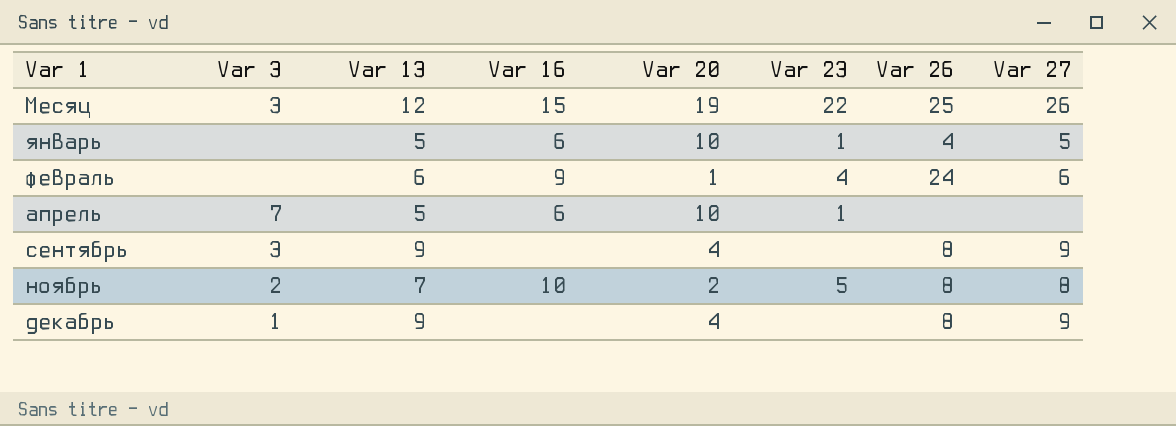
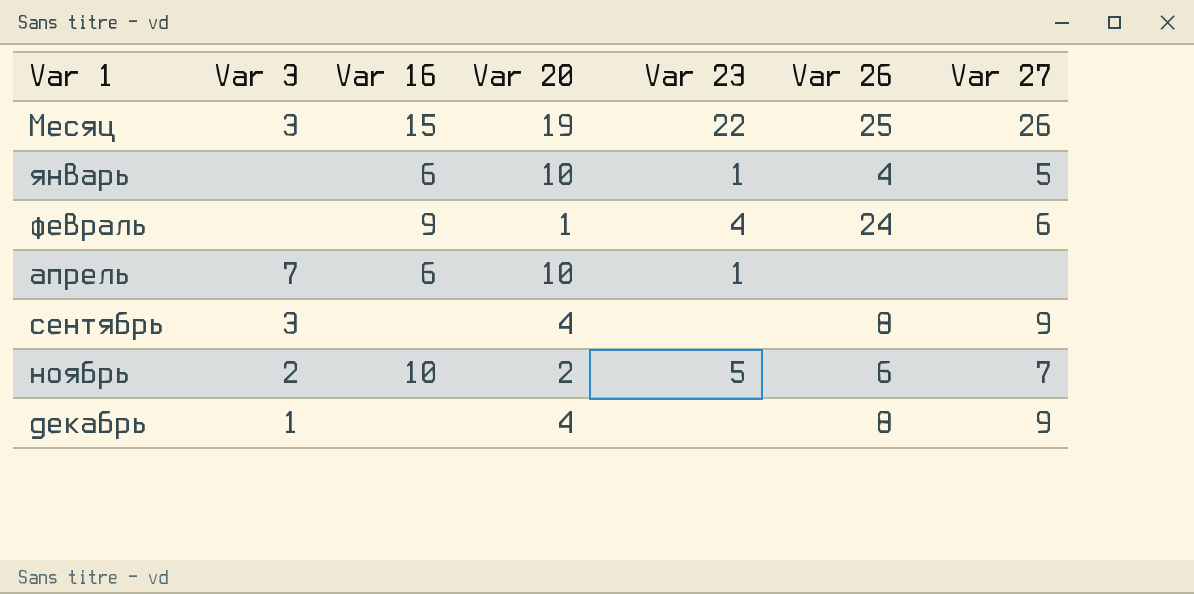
column Var 13 | position: 3 -> none
ноябрь | Var 26: 8 -> 6
ноябрь | Var 27: 8 -> 7

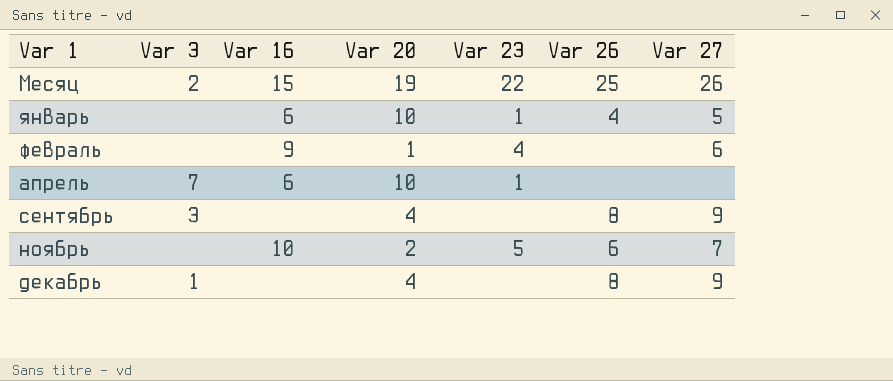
Месяц | Var 3: 3 -> 2
февраль | Var 26: 24 -> none
ноябрь | Var 3: 2 -> none

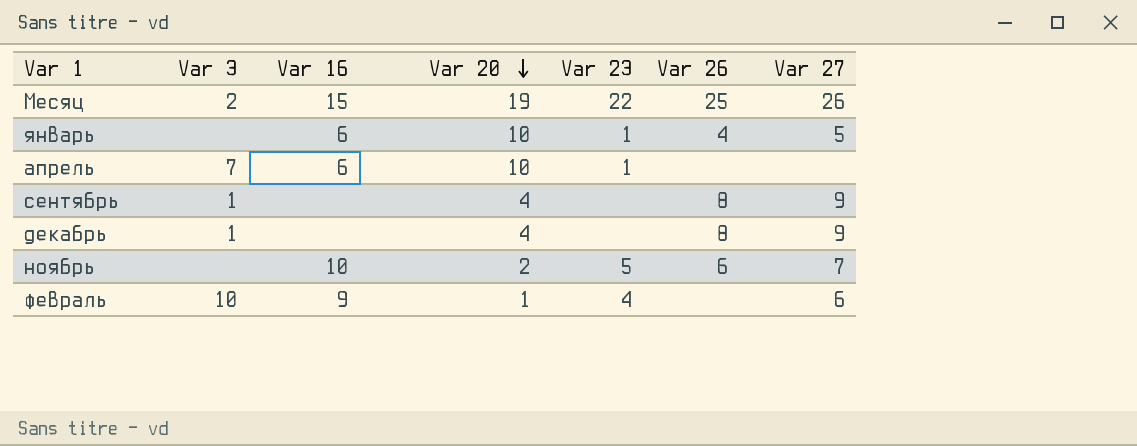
row order: none -> Var 20 descending
сентябрь | Var 3: 3 -> 1
февраль | Var 3: none -> 10

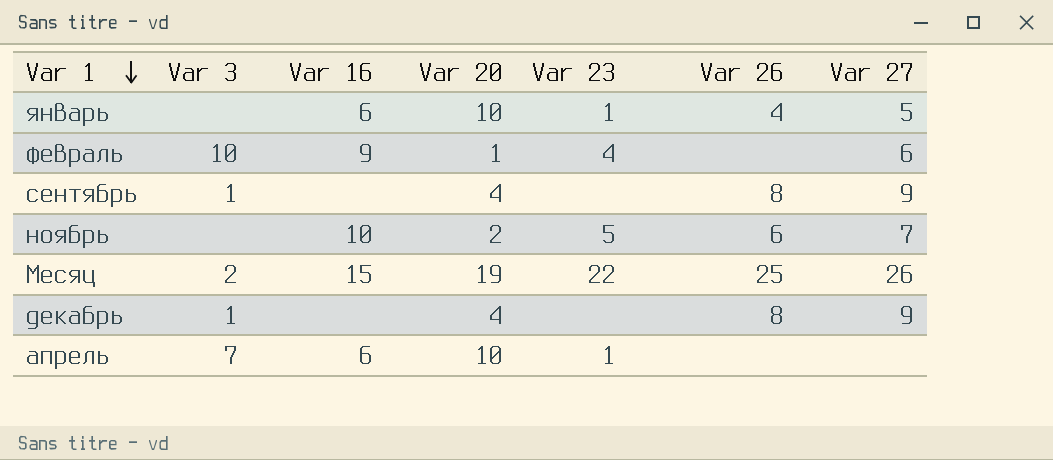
row order: Var 20 descending -> Var 1 descending

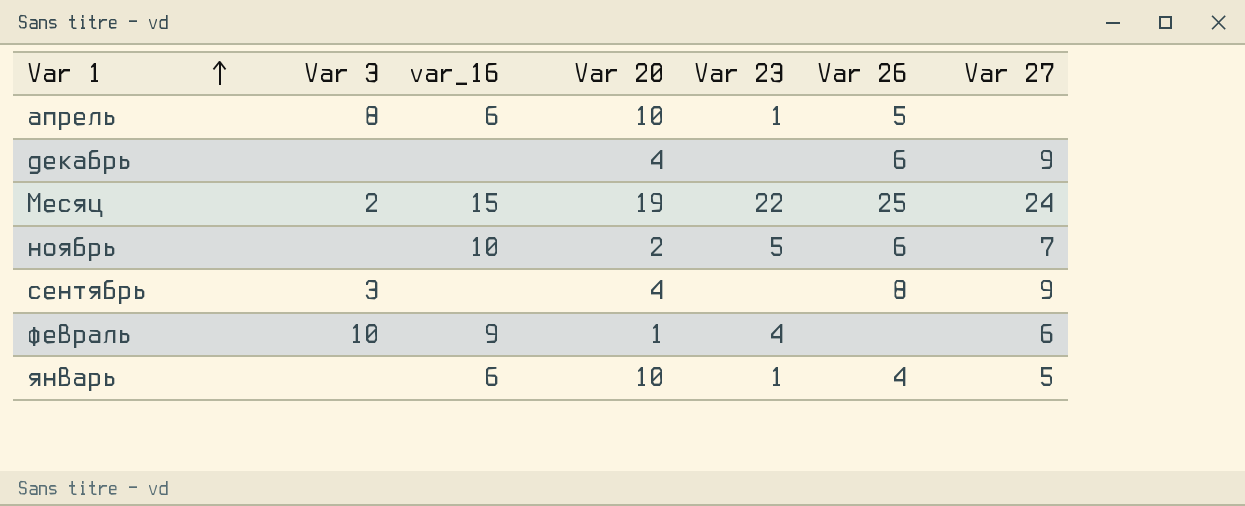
row order: Var 1 descending -> Var 1 ascending
column name: Var 16 -> var_16
апрель | Var 3: 7 -> 8
апрель | Var 26: none -> 5
декабрь | Var 3: 1 -> none
декабрь | Var 26: 8 -> 6
Месяц | Var 27: 26 -> 24
сентябрь | Var 3: 1 -> 3

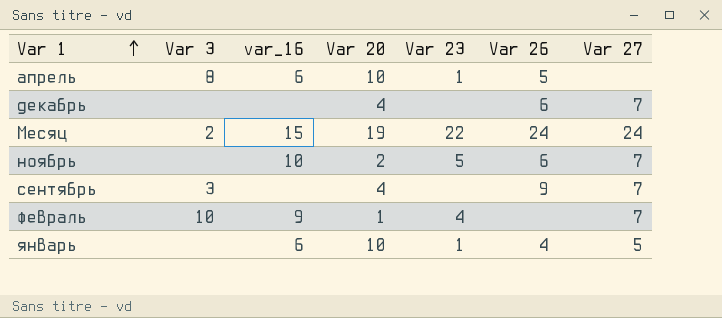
декабрь | Var 27: 9 -> 7
Месяц | Var 26: 25 -> 24
сентябрь | Var 26: 8 -> 9
сентябрь | Var 27: 9 -> 7
февраль | Var 27: 6 -> 7

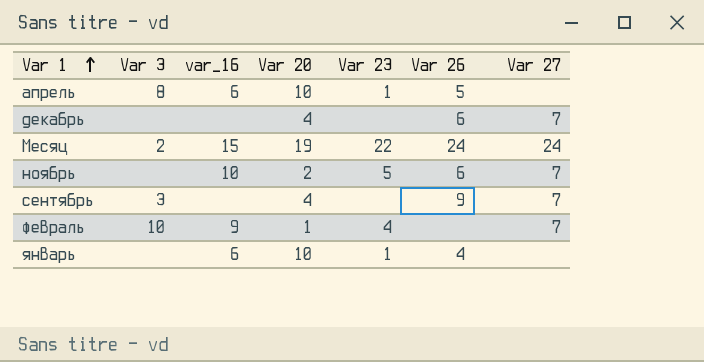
январь | Var 27: 5 -> none

